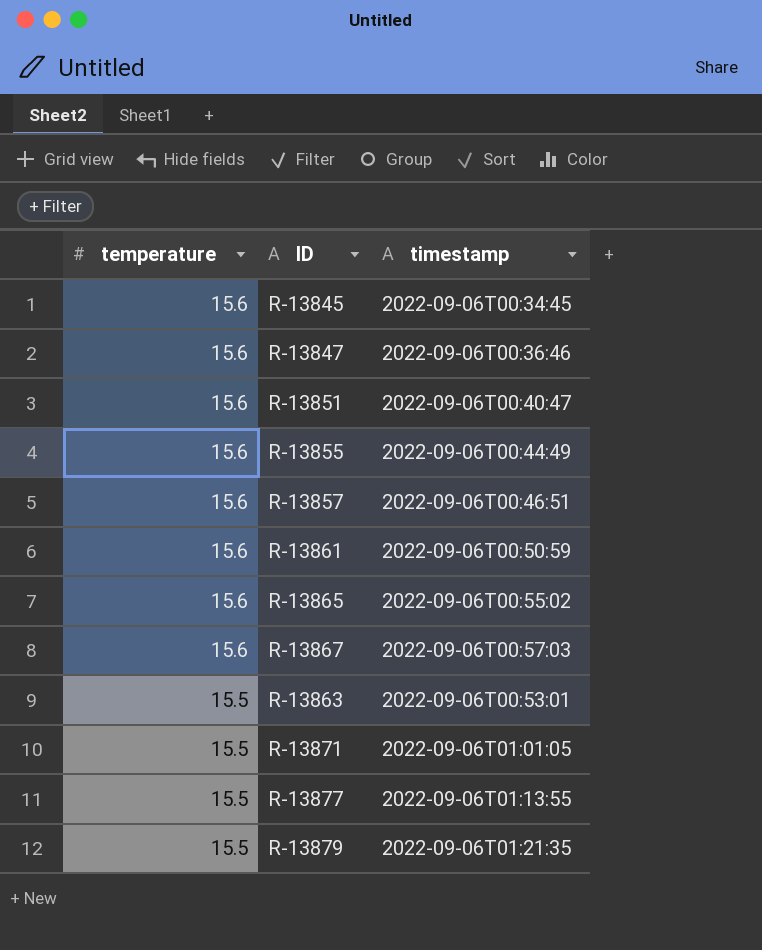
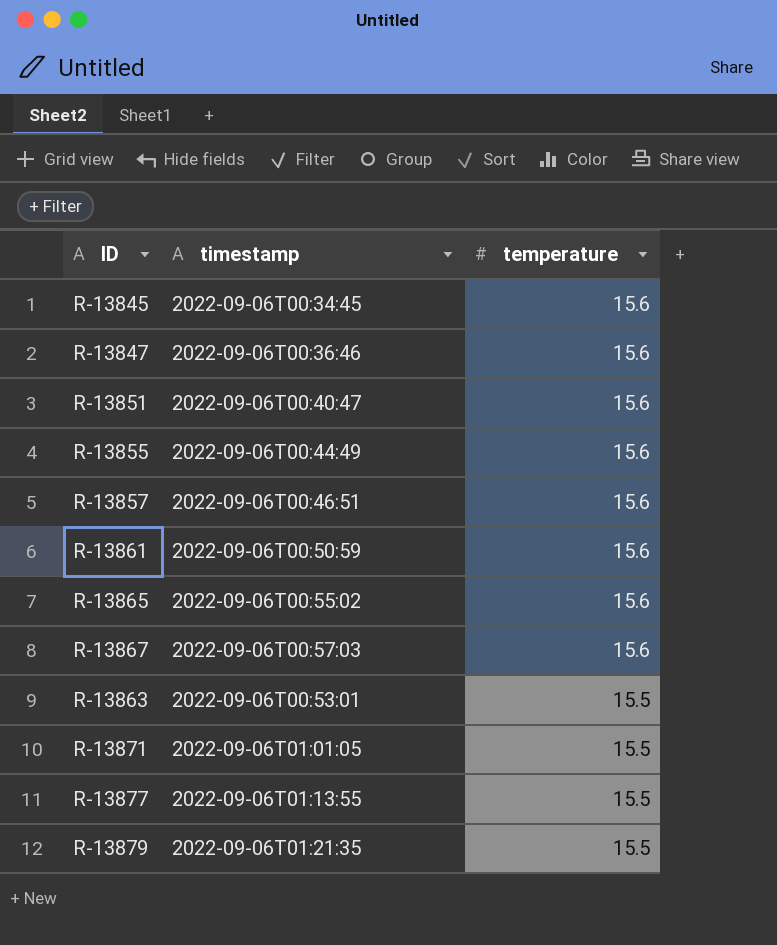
column temperature | position: 1 -> 3

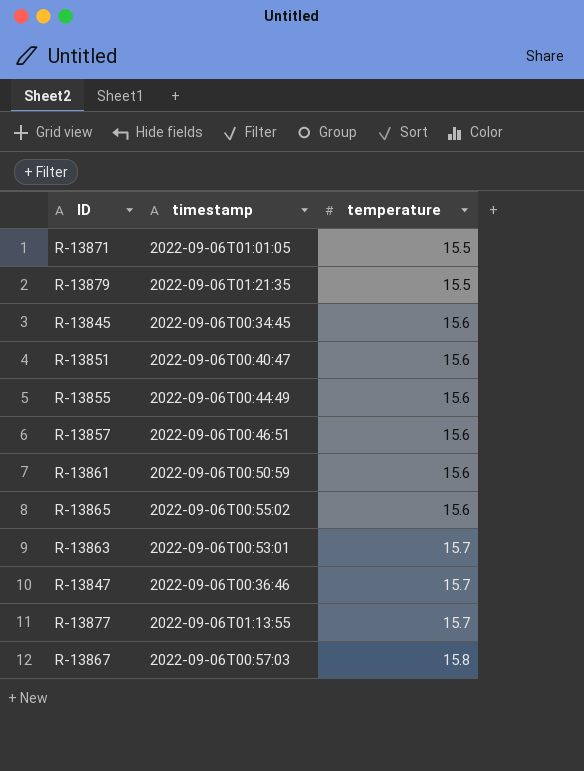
row order: temperature descending -> temperature ascending
R-13863 | temperature: 15.5 -> 15.7
R-13847 | temperature: 15.6 -> 15.7
R-13877 | temperature: 15.5 -> 15.7
R-13867 | temperature: 15.6 -> 15.8

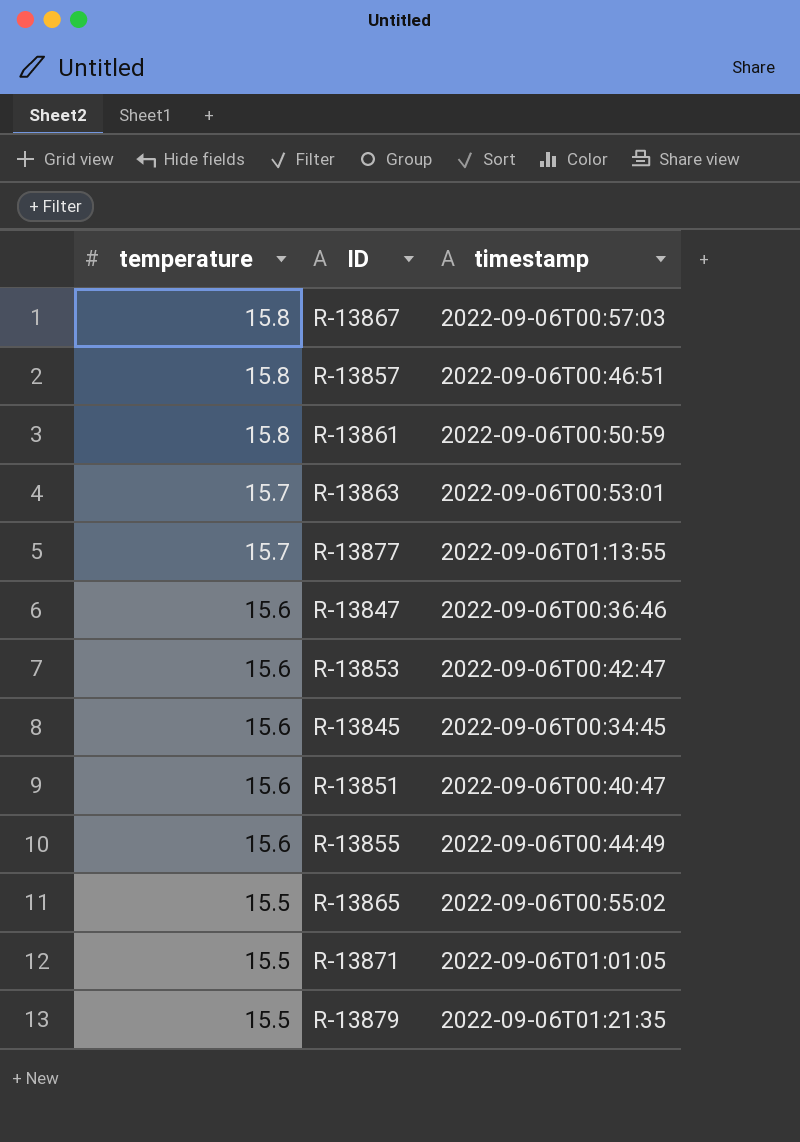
row order: temperature ascending -> temperature descending
column temperature | position: 3 -> 1
R-13857 | temperature: 15.6 -> 15.8
R-13861 | temperature: 15.6 -> 15.8
R-13847 | temperature: 15.7 -> 15.6
row R-13853: none -> 15.6 | 2022-09-06T00:42:47
R-13865 | temperature: 15.6 -> 15.5

